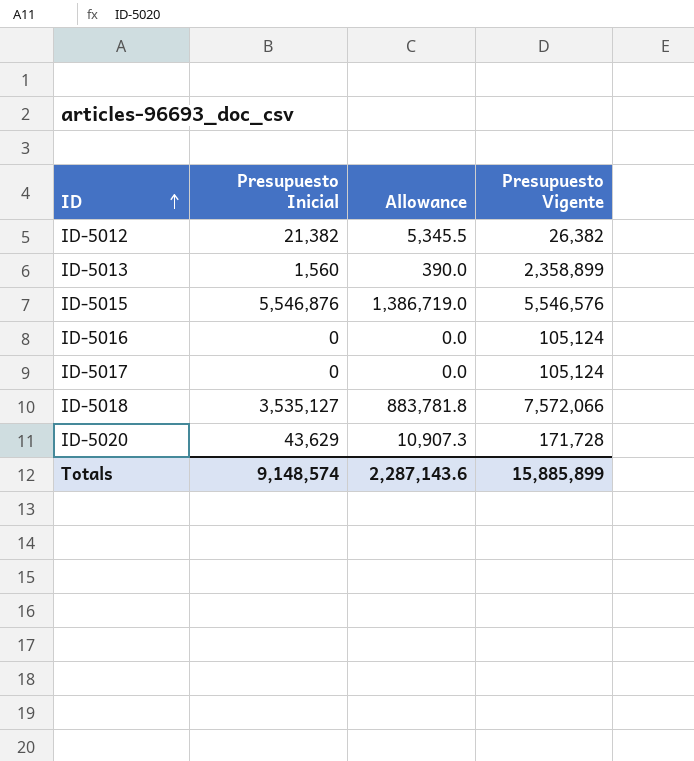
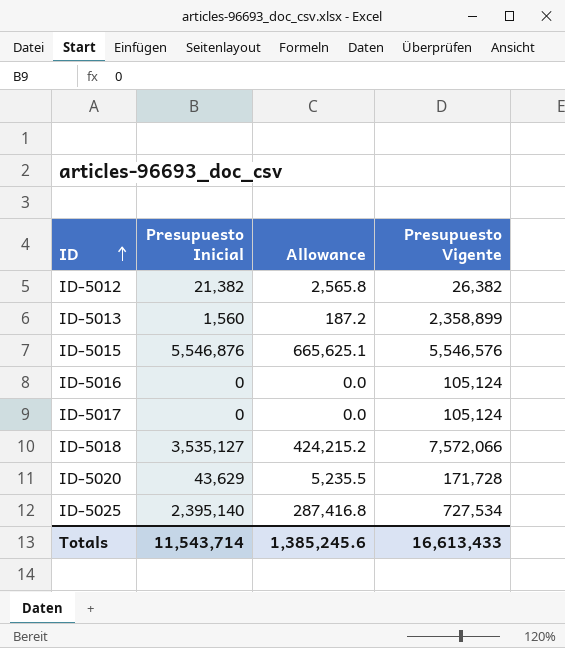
column Allowance | formula: [Presupuesto Inicial] * 0.25 -> [Presupuesto Inicial] * 0.12
row ID-5025: none -> 2,395,140 | 287,416.8 | 727,534
Totals | Presupuesto Inicial: 9,148,574 -> 11,543,714
Totals | Allowance: 2,287,143.6 -> 1,385,245.6
Totals | Presupuesto Vigente: 15,885,899 -> 16,613,433

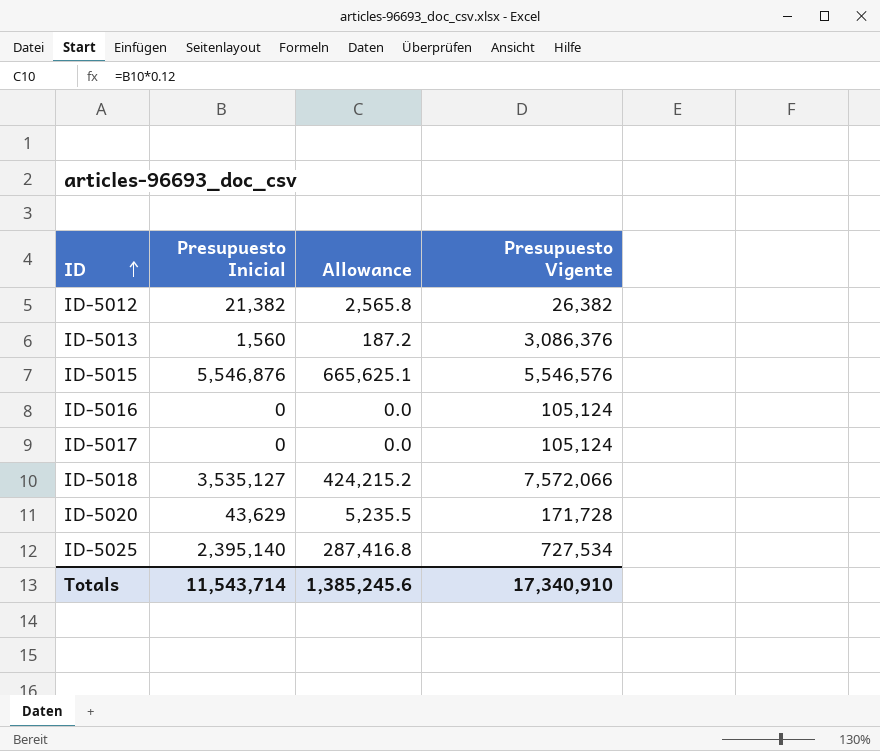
ID-5013 | Presupuesto Vigente: 2,358,899 -> 3,086,376
Totals | Presupuesto Vigente: 16,613,433 -> 17,340,910

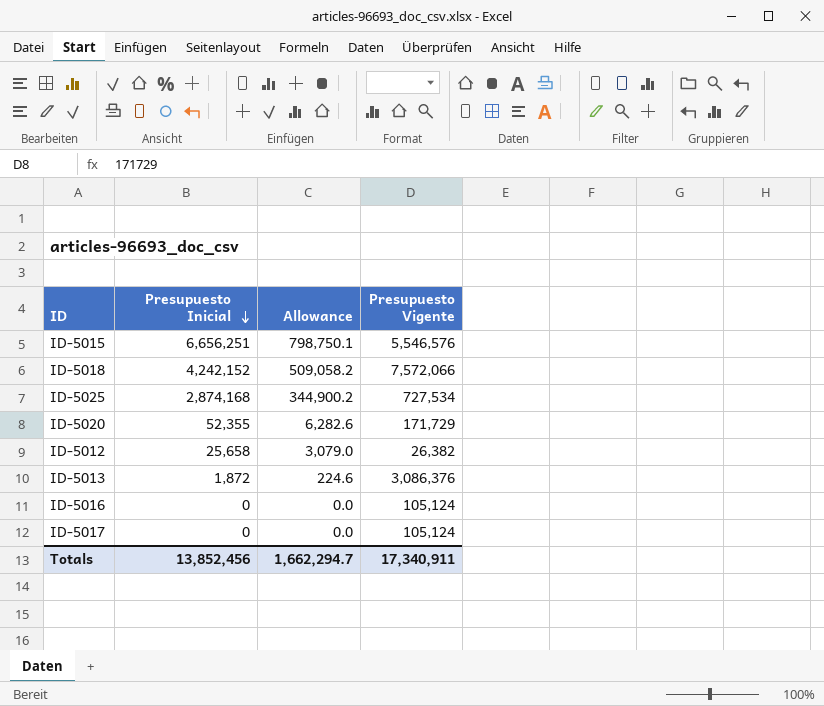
row order: ID ascending -> Presupuesto Inicial descending
ID-5015 | Presupuesto Inicial: 5,546,876 -> 6,656,251
ID-5015 | Allowance: 665,625.1 -> 798,750.1
ID-5018 | Presupuesto Inicial: 3,535,127 -> 4,242,152
ID-5018 | Allowance: 424,215.2 -> 509,058.2
ID-5025 | Presupuesto Inicial: 2,395,140 -> 2,874,168
ID-5025 | Allowance: 287,416.8 -> 344,900.2
ID-5020 | Presupuesto Inicial: 43,629 -> 52,355
ID-5020 | Allowance: 5,235.5 -> 6,282.6
ID-5020 | Presupuesto Vigente: 171,728 -> 171,729
ID-5012 | Presupuesto Inicial: 21,382 -> 25,658
ID-5012 | Allowance: 2,565.8 -> 3,079.0
ID-5013 | Presupuesto Inicial: 1,560 -> 1,872
ID-5013 | Allowance: 187.2 -> 224.6
Totals | Presupuesto Inicial: 11,543,714 -> 13,852,456
Totals | Allowance: 1,385,245.6 -> 1,662,294.7
Totals | Presupuesto Vigente: 17,340,910 -> 17,340,911

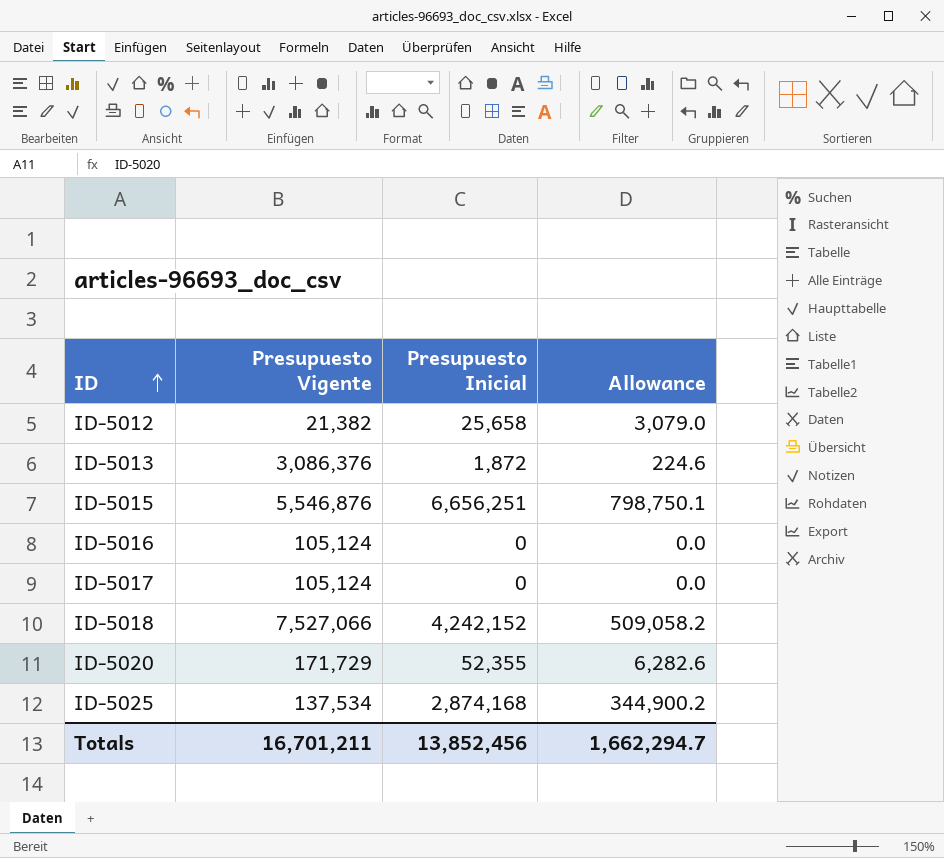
row order: Presupuesto Inicial descending -> ID ascending
column Presupuesto Vigente | position: 4 -> 2
ID-5012 | Presupuesto Vigente: 26,382 -> 21,382
ID-5015 | Presupuesto Vigente: 5,546,576 -> 5,546,876
ID-5018 | Presupuesto Vigente: 7,572,066 -> 7,527,066
ID-5025 | Presupuesto Vigente: 727,534 -> 137,534
Totals | Presupuesto Vigente: 17,340,911 -> 16,701,211

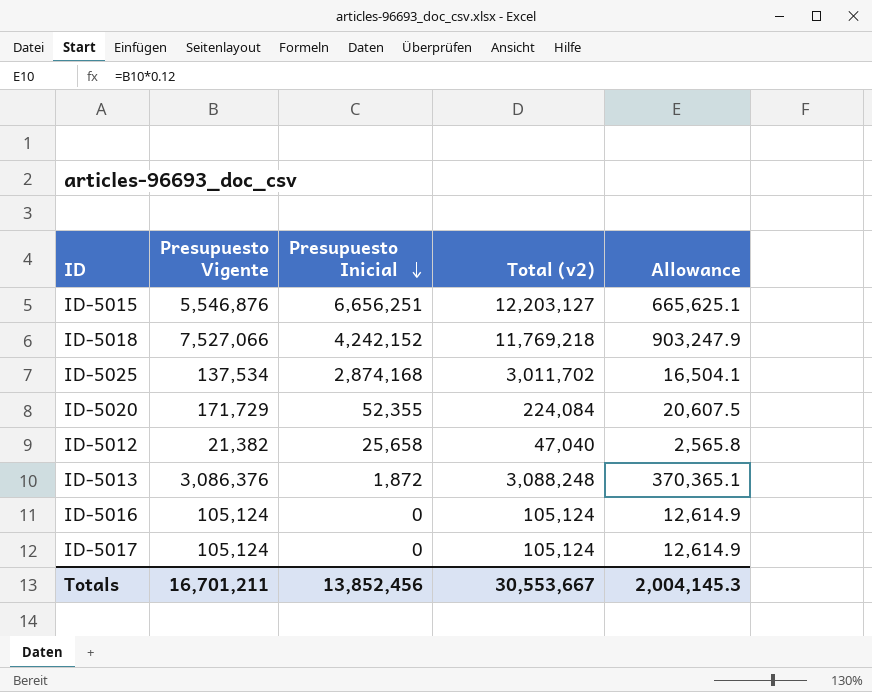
row order: ID ascending -> Presupuesto Inicial descending
column Total (v2) | formula: none -> [Presupuesto Vigente] + [Presupuesto Inicial]
column Allowance | formula: [Presupuesto Inicial] * 0.12 -> [Presupuesto Vigente] * 0.12
Totals | Allowance: 1,662,294.7 -> 2,004,145.3

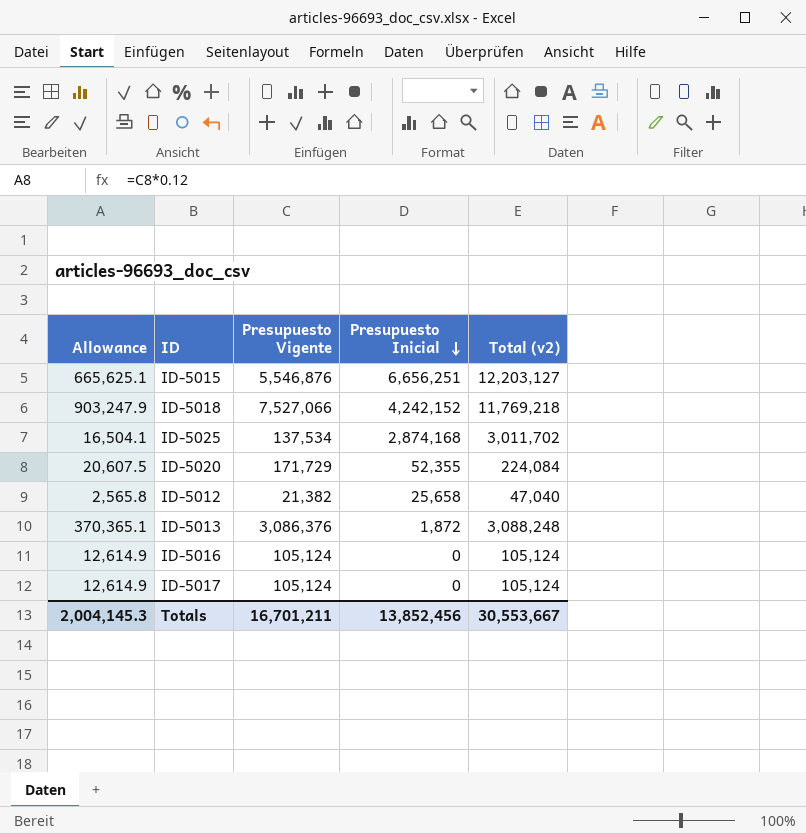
column Allowance | position: 5 -> 1

